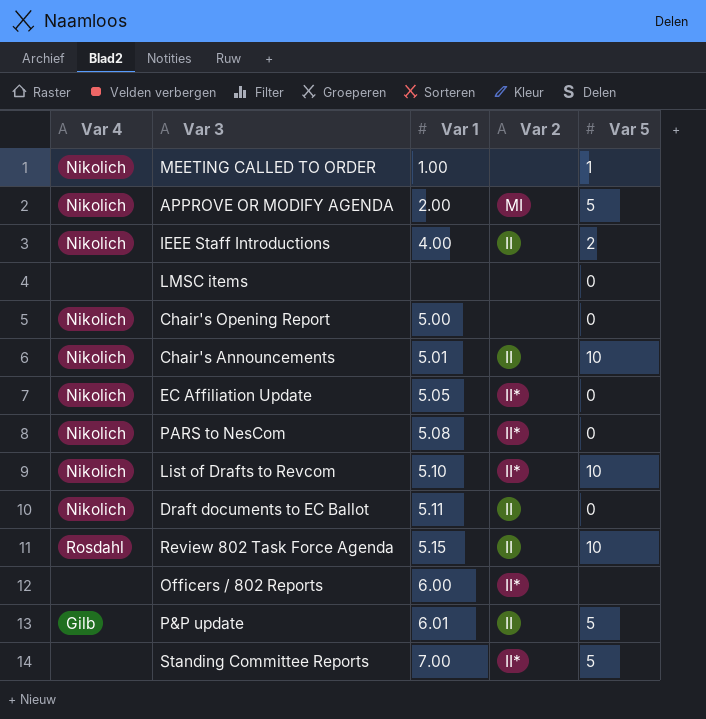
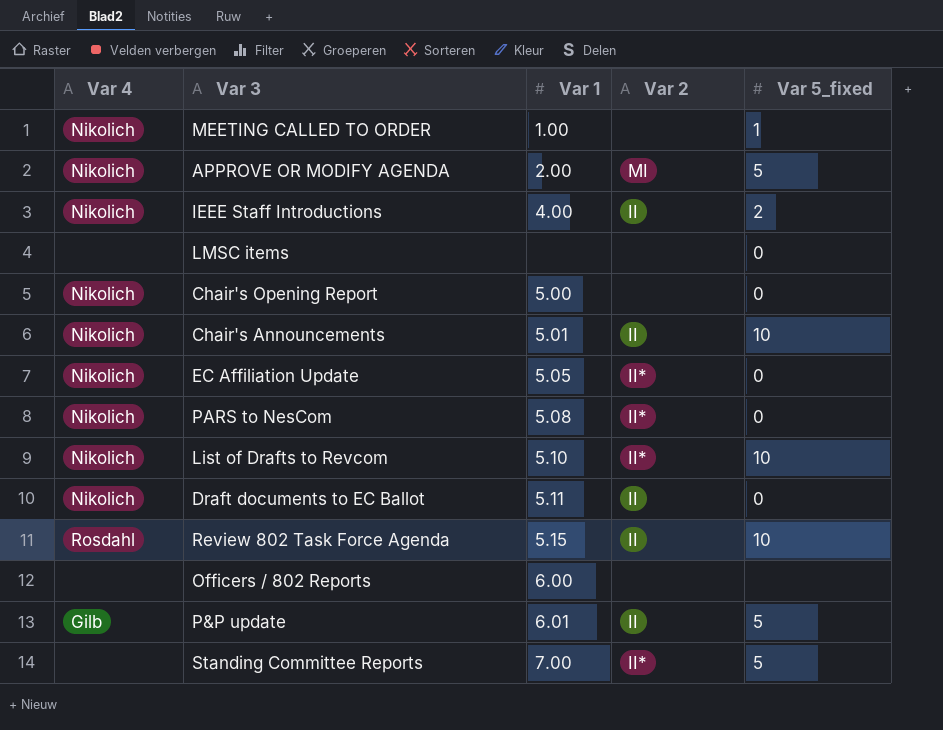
column name: Var 5 -> Var 5_fixed
Officers / 802 Reports | Var 2: II* -> none

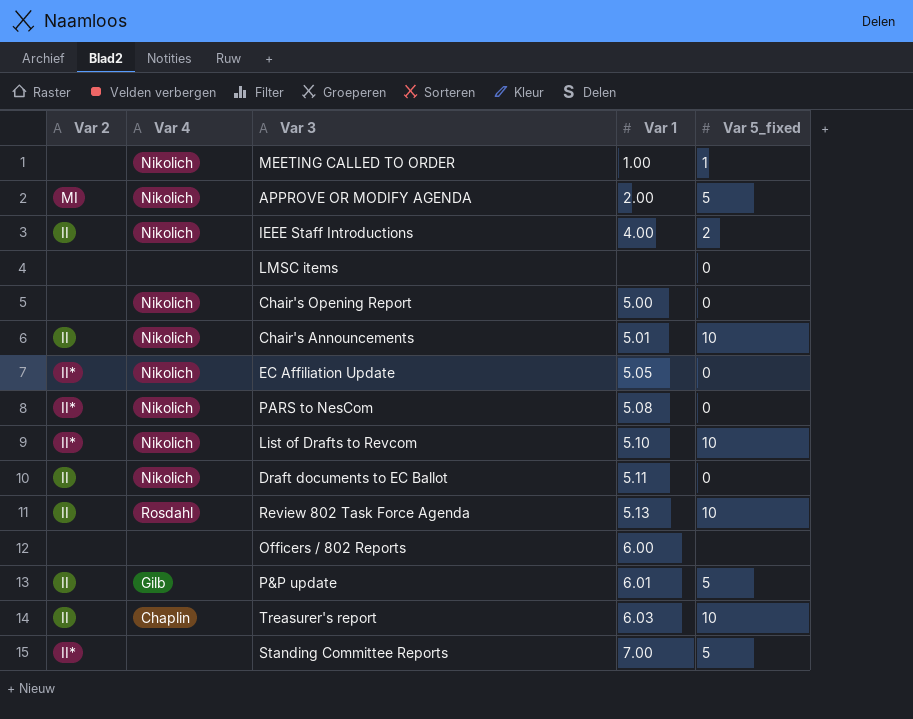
column Var 2 | position: 4 -> 1
Review 802 Task Force Agenda | Var 1: 5.15 -> 5.13
row Treasurer's report: none -> II | Chaplin | 6.03 | 10

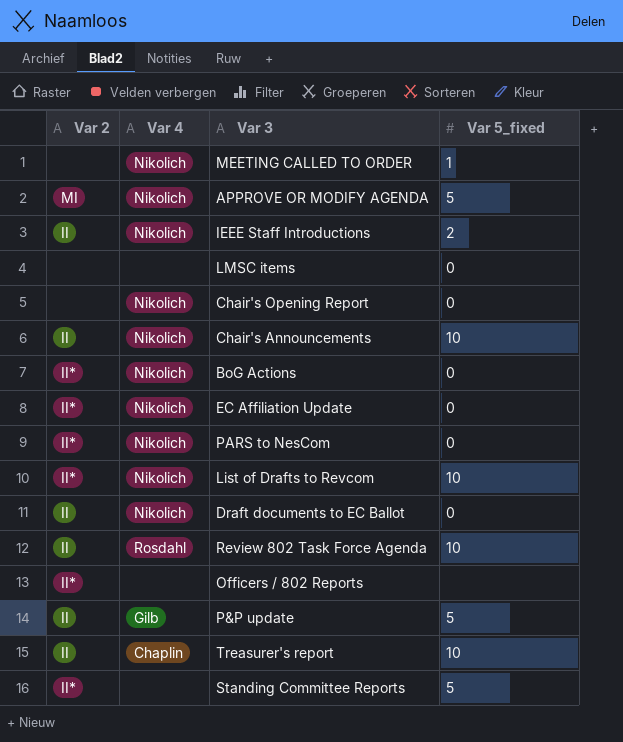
column Var 1 | position: 4 -> none
row BoG Actions: none -> II* | Nikolich | 0
Officers / 802 Reports | Var 2: none -> II*

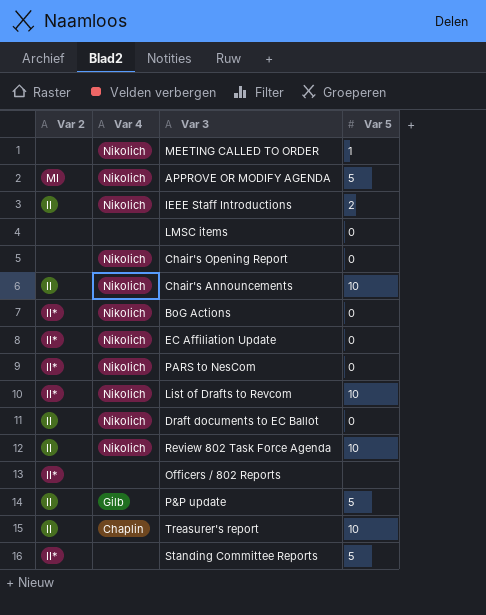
column name: Var 5_fixed -> Var 5
Review 802 Task Force Agenda | Var 4: Rosdahl -> Nikolich

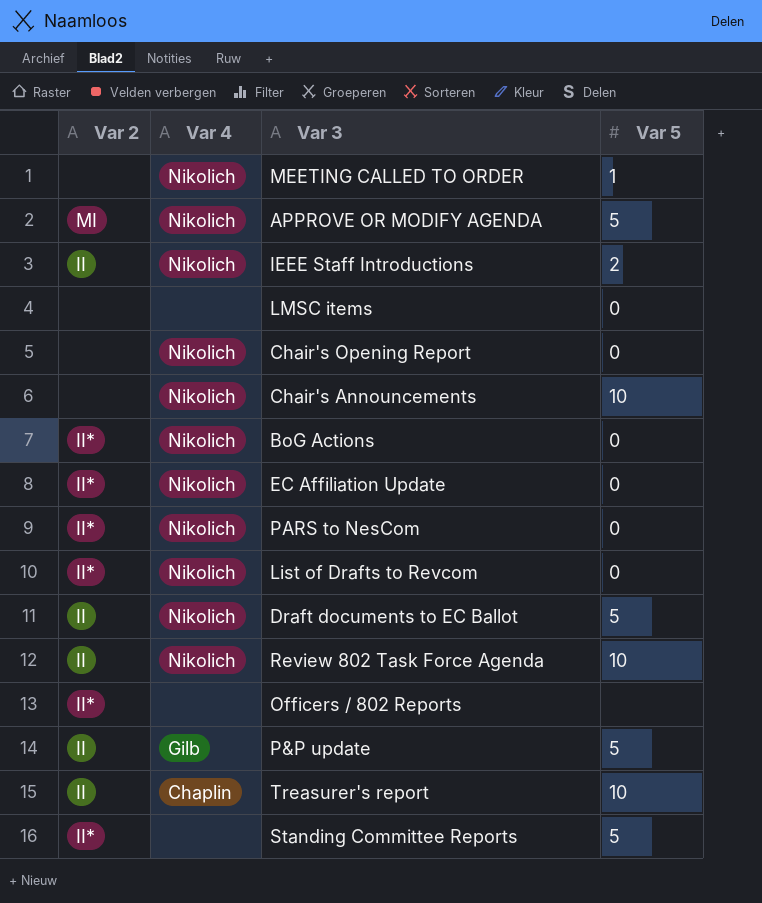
Chair's Announcements | Var 2: II -> none
List of Drafts to Revcom | Var 5: 10 -> 0
Draft documents to EC Ballot | Var 5: 0 -> 5

